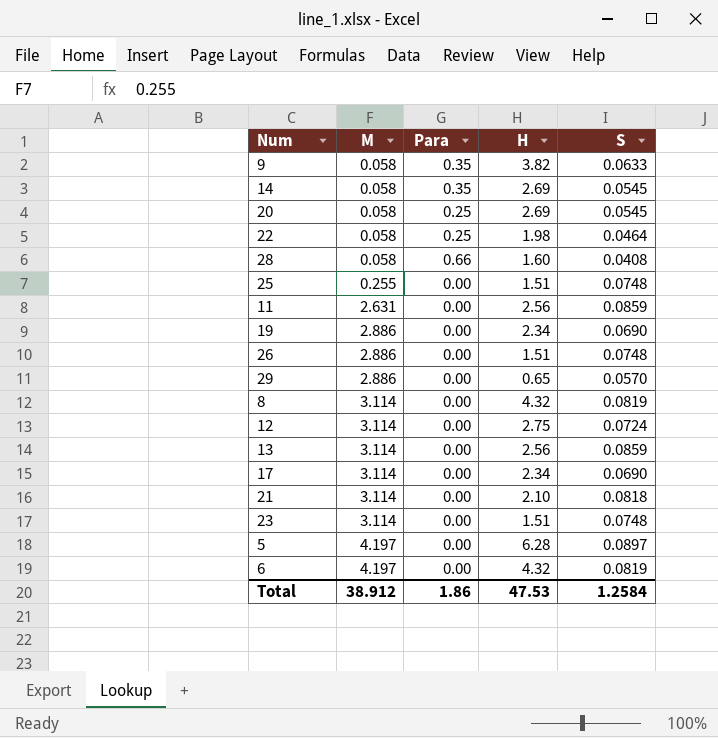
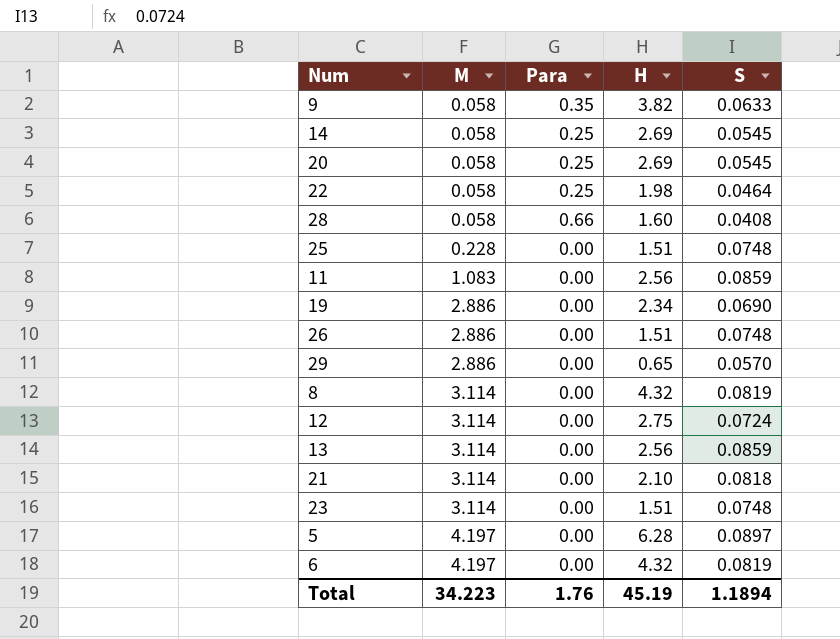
row 17: 3.114 | 0.00 | 2.34 | 0.0690 -> none
14 | Para: 0.35 -> 0.25
25 | M: 0.255 -> 0.228
11 | M: 2.631 -> 1.083
Total | M: 38.912 -> 34.223
Total | Para: 1.86 -> 1.76
Total | H: 47.53 -> 45.19
Total | S: 1.2584 -> 1.1894

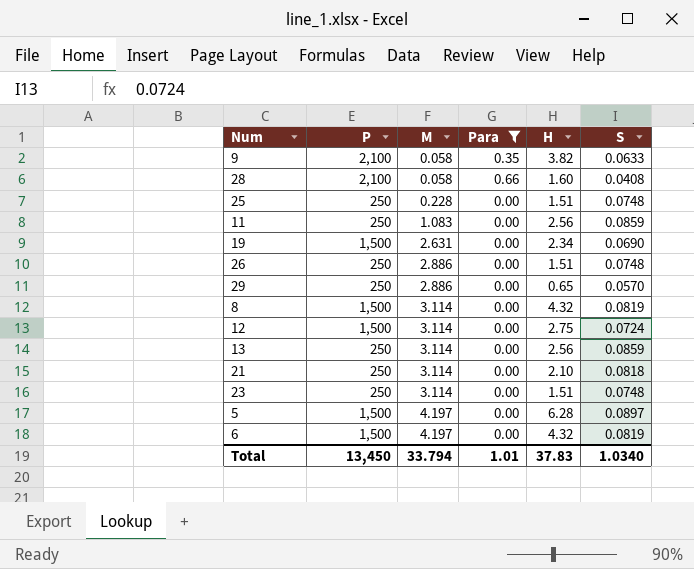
filter: none -> Para != 0.25
column P | position: none -> 2
19 | M: 2.886 -> 2.631
Total | M: 34.223 -> 33.794
Total | Para: 1.76 -> 1.01
Total | H: 45.19 -> 37.83
Total | S: 1.1894 -> 1.0340

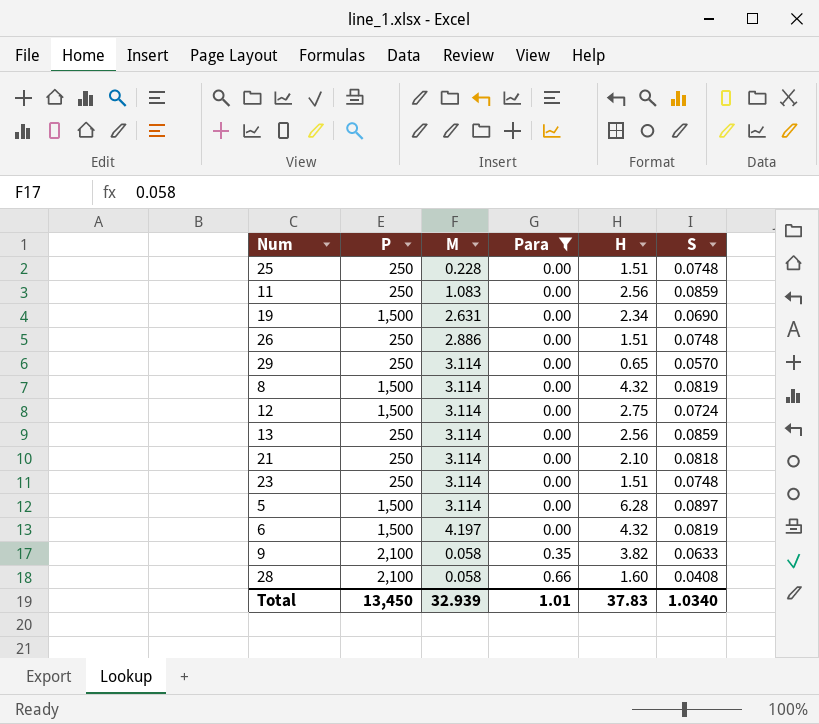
row order: M ascending -> Para ascending
29 | M: 2.886 -> 3.114
5 | M: 4.197 -> 3.114
Total | M: 33.794 -> 32.939

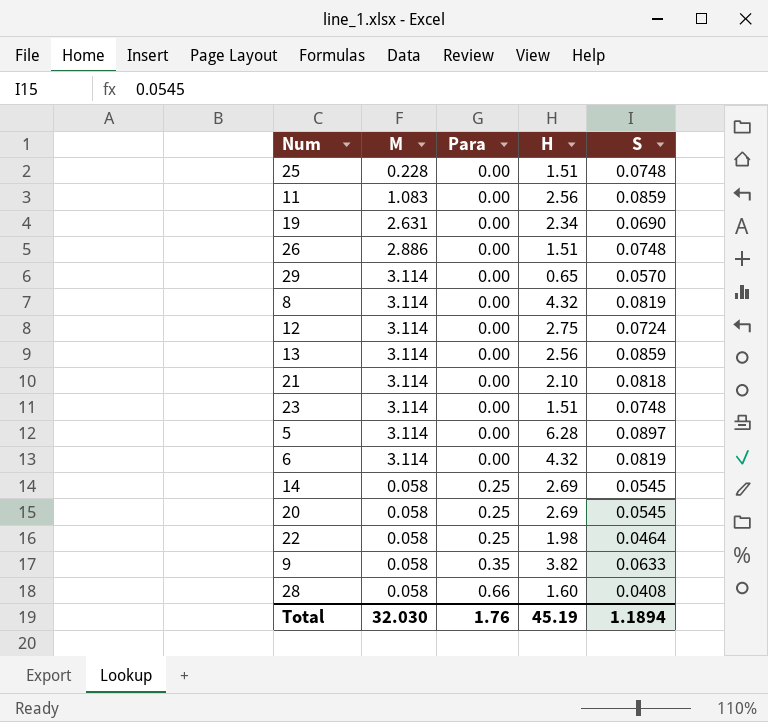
filter: Para != 0.25 -> none
column P | position: 2 -> none
6 | M: 4.197 -> 3.114
Total | M: 32.939 -> 32.030
Total | Para: 1.01 -> 1.76
Total | H: 37.83 -> 45.19
Total | S: 1.0340 -> 1.1894

